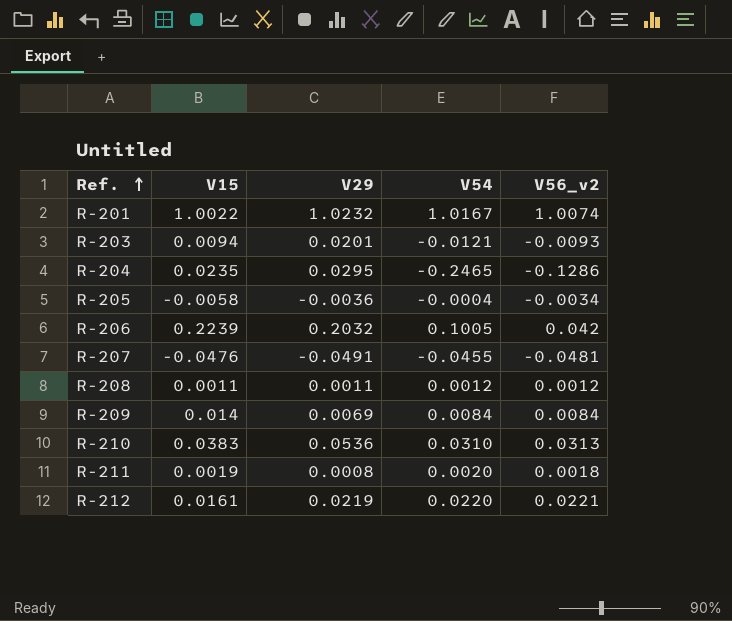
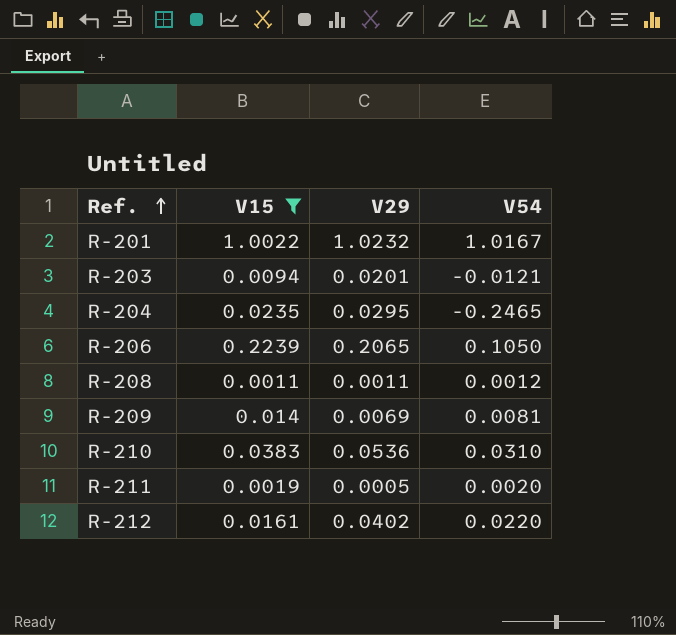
filter: none -> V15 >= 0.0011
column V56_v2 | position: 5 -> none
R-206 | V29: 0.2032 -> 0.2065
R-206 | V54: 0.1005 -> 0.1050
R-209 | V54: 0.0084 -> 0.0081
R-211 | V29: 0.0008 -> 0.0005
R-212 | V29: 0.0219 -> 0.0402

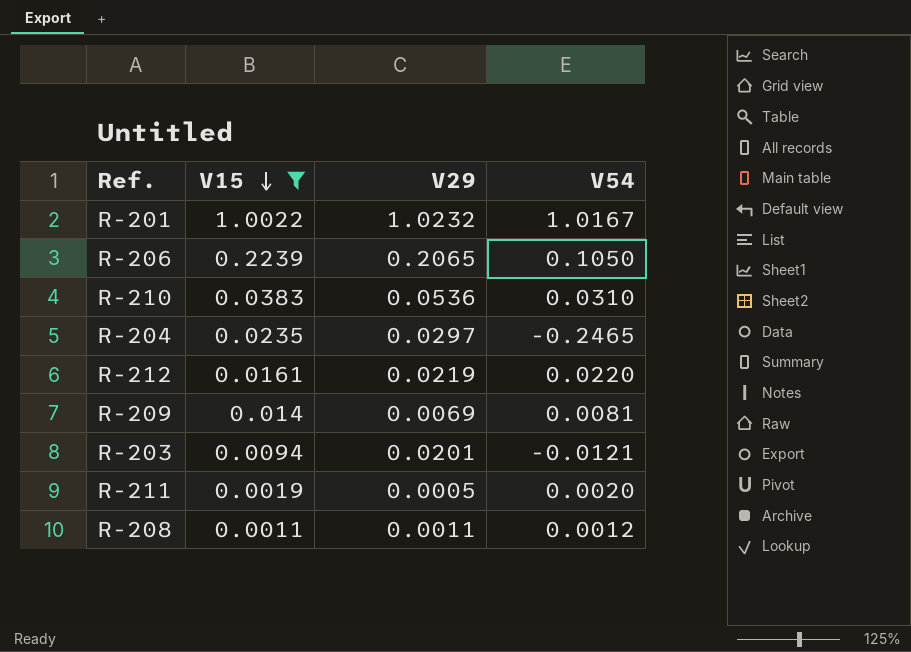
row order: Ref. ascending -> V15 descending
R-204 | V29: 0.0295 -> 0.0297
R-212 | V29: 0.0402 -> 0.0219

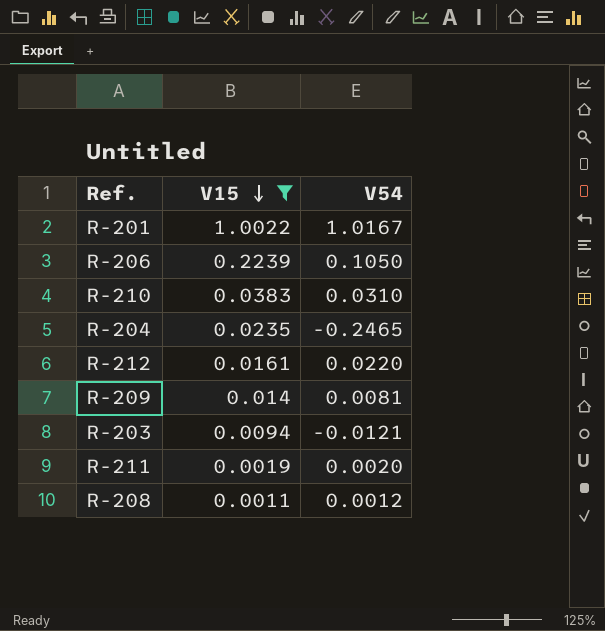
column V29 | position: 3 -> none

